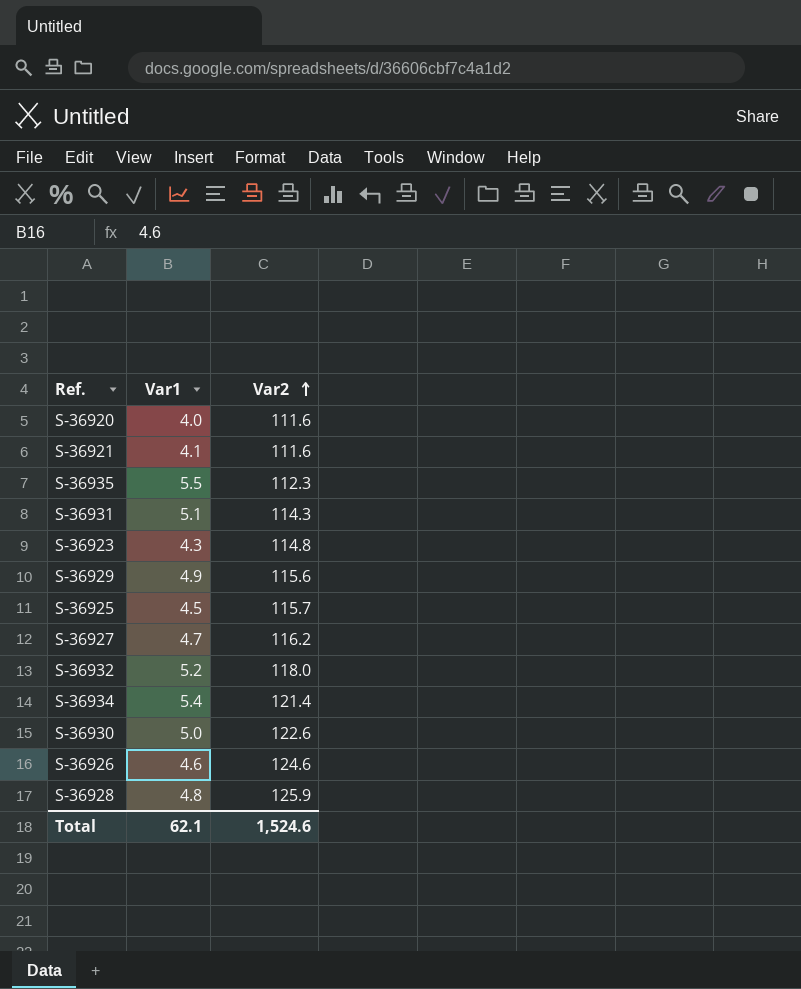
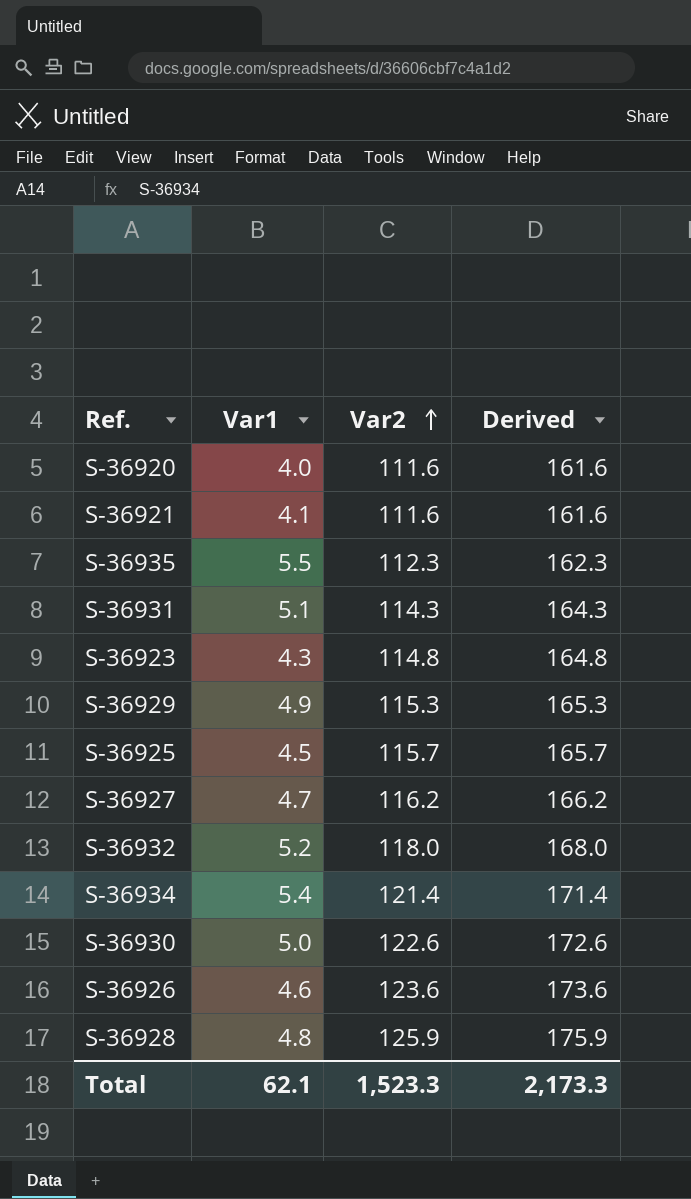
column Derived | formula: none -> [Var2] + 50
S-36929 | Var2: 115.6 -> 115.3
S-36926 | Var2: 124.6 -> 123.6
Total | Var2: 1,524.6 -> 1,523.3

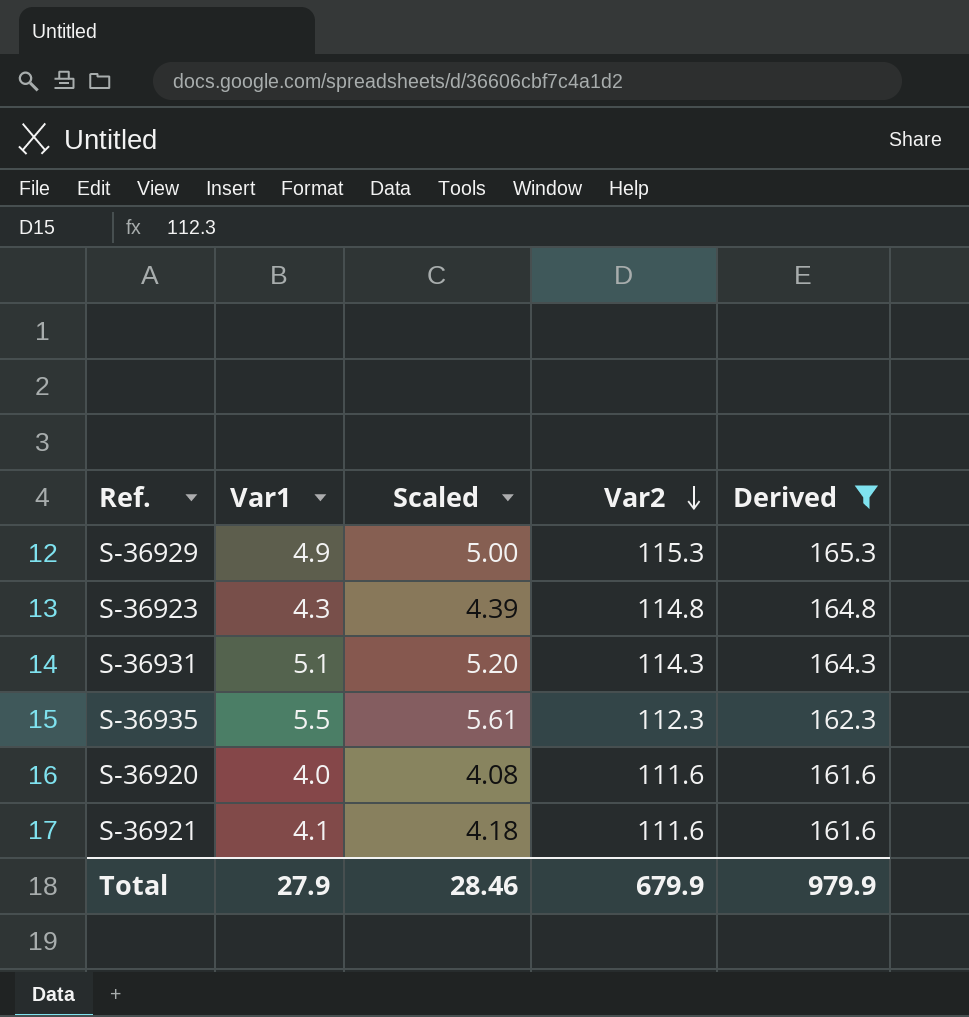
filter: none -> Derived <= 165.3
row order: Var2 ascending -> Var2 descending
column Scaled | formula: none -> [Var1] * 1.02
Total | Var1: 62.1 -> 27.9
Total | Var2: 1,523.3 -> 679.9
Total | Derived: 2,173.3 -> 979.9

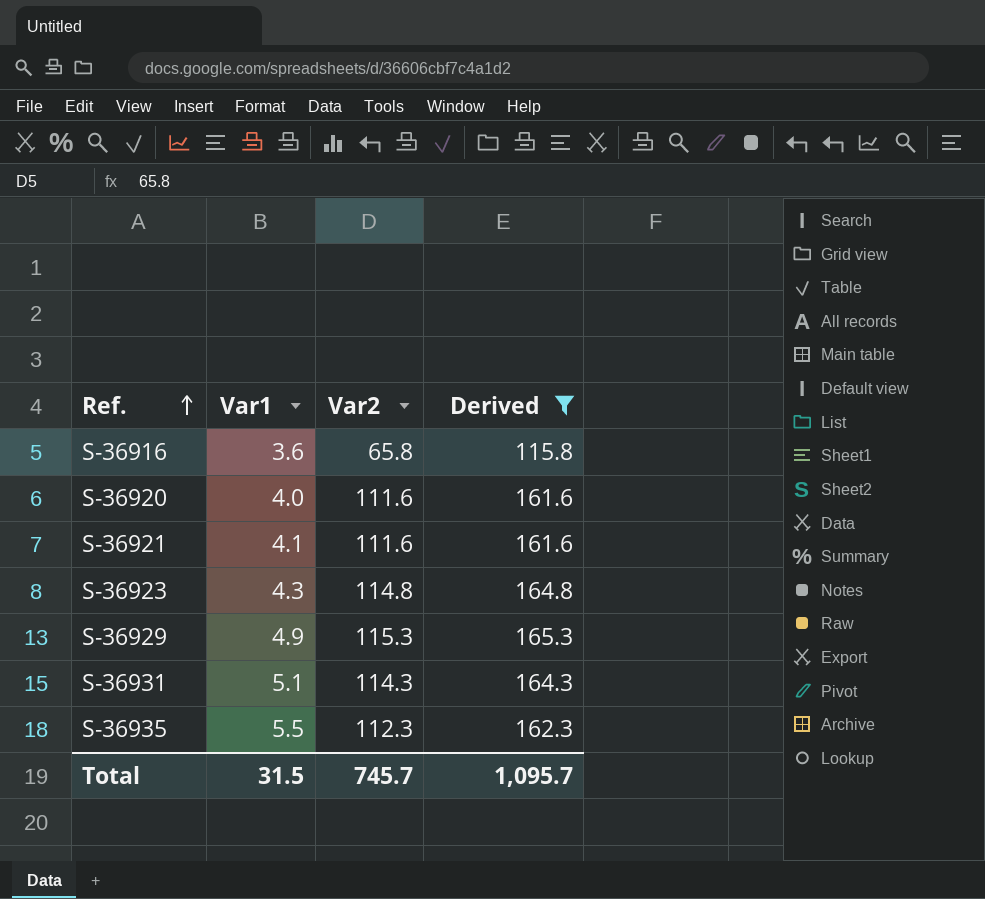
row order: Var2 descending -> Ref. ascending
column Scaled | formula: [Var1] * 1.02 -> none
row S-36916: none -> 3.6 | 65.8 | 115.8
Total | Var1: 27.9 -> 31.5
Total | Var2: 679.9 -> 745.7
Total | Derived: 979.9 -> 1,095.7

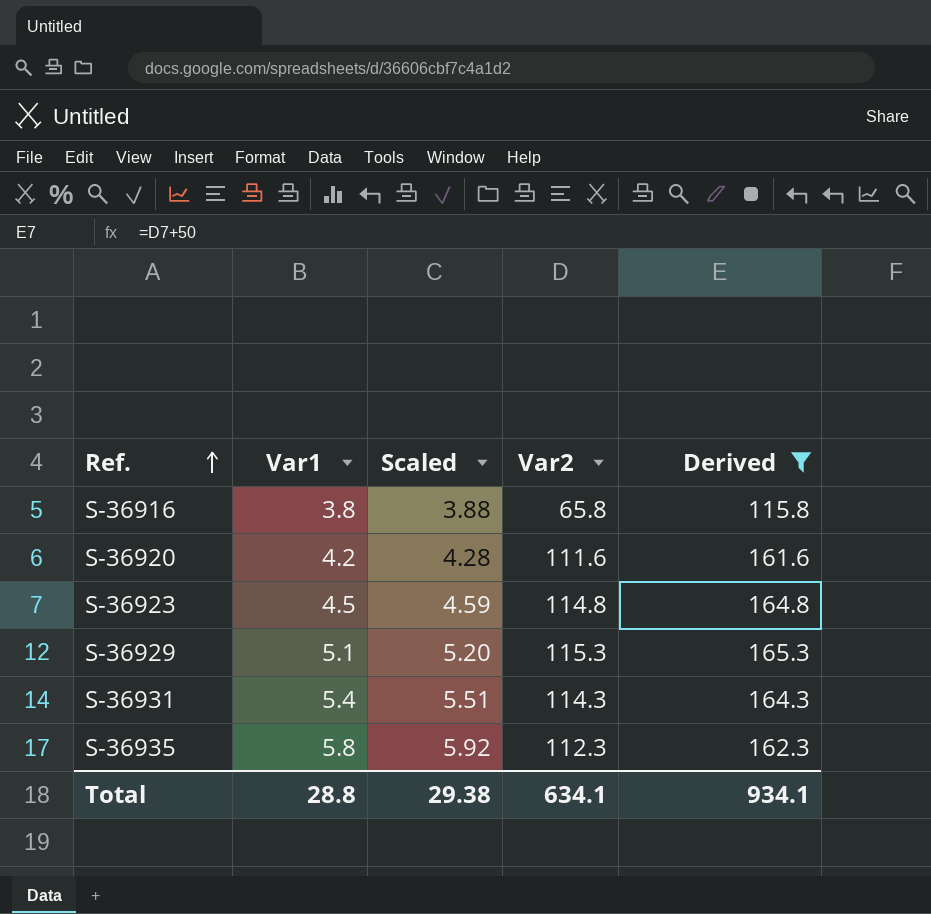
column Scaled | formula: none -> [Var1] * 1.02
row S-36921: 4.1 | 111.6 | 161.6 -> none
S-36916 | Var1: 3.6 -> 3.8
S-36920 | Var1: 4.0 -> 4.2
S-36923 | Var1: 4.3 -> 4.5
S-36929 | Var1: 4.9 -> 5.1
S-36931 | Var1: 5.1 -> 5.4
S-36935 | Var1: 5.5 -> 5.8
Total | Var1: 31.5 -> 28.8
Total | Var2: 745.7 -> 634.1
Total | Derived: 1,095.7 -> 934.1

